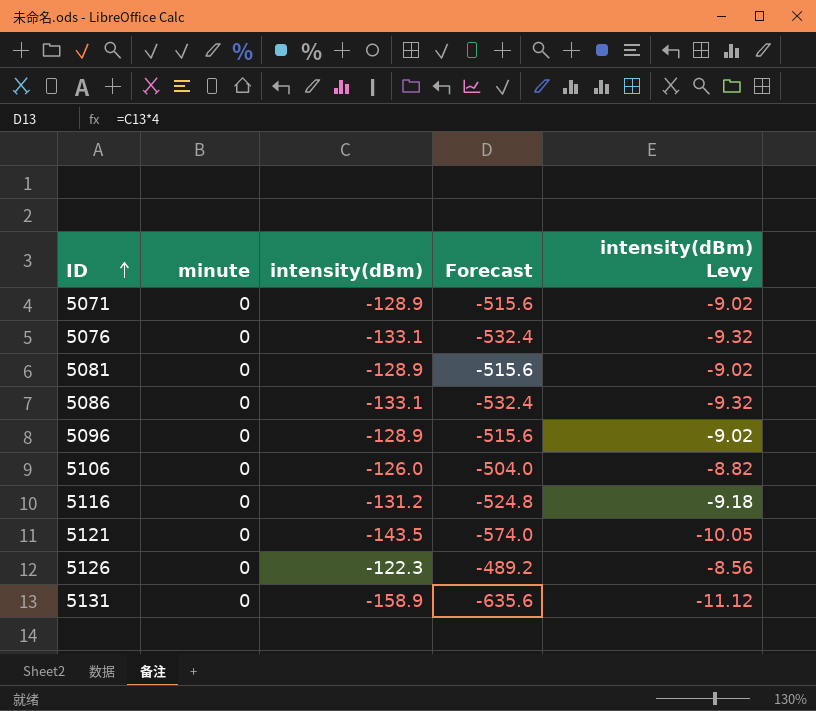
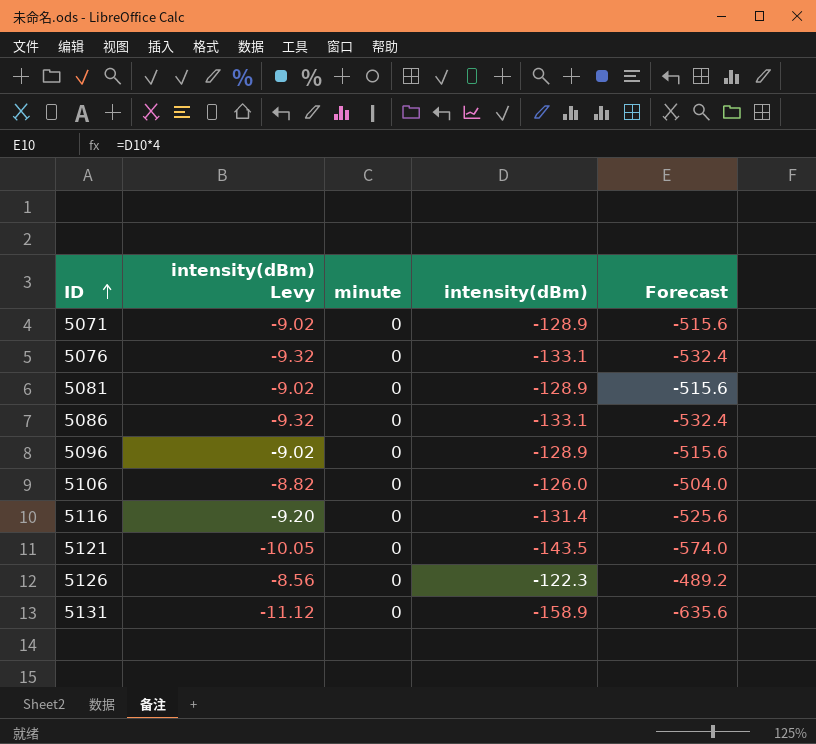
column intensity(dBm) Levy | position: 5 -> 2
5116 | intensity(dBm) Levy: -9.18 -> -9.20
5116 | intensity(dBm): -131.2 -> -131.4
5116 | Forecast: -524.8 -> -525.6

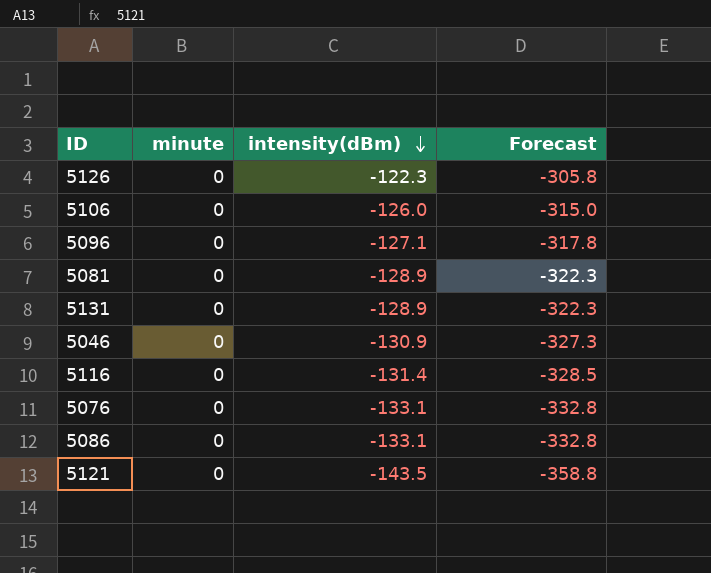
row order: ID ascending -> intensity(dBm) descending
column intensity(dBm) Levy | formula: [intensity(dBm)] * 0.07 -> none
column Forecast | formula: [intensity(dBm)] * 4 -> [intensity(dBm)] * 2.5
row 5071: -9.02 | 0 | -128.9 | -515.6 -> none
5096 | intensity(dBm): -128.9 -> -127.1
5131 | intensity(dBm): -158.9 -> -128.9
row 5046: none -> 0 | -130.9 | -327.3

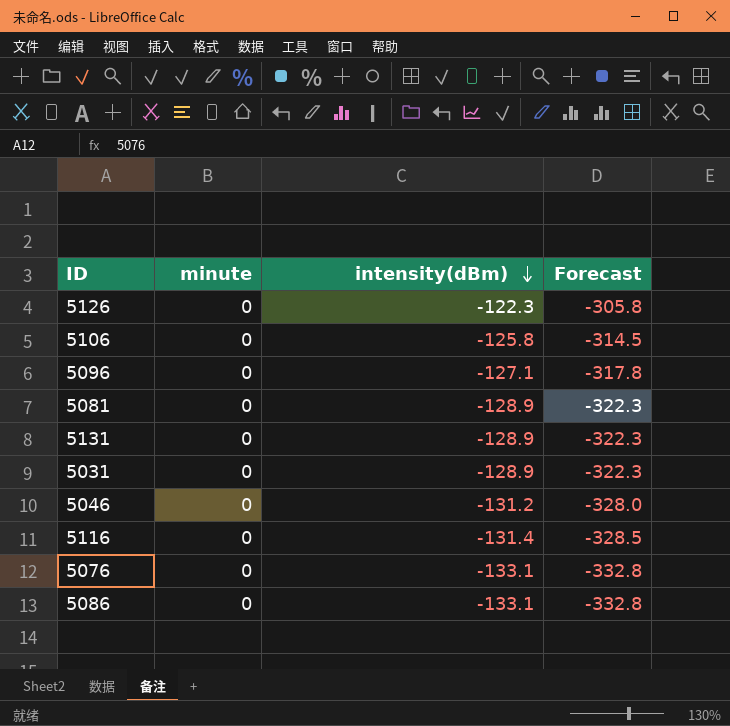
row 5121: 0 | -143.5 | -358.8 -> none
5106 | intensity(dBm): -126.0 -> -125.8
5106 | Forecast: -315.0 -> -314.5
row 5031: none -> 0 | -128.9 | -322.3
5046 | intensity(dBm): -130.9 -> -131.2
5046 | Forecast: -327.3 -> -328.0

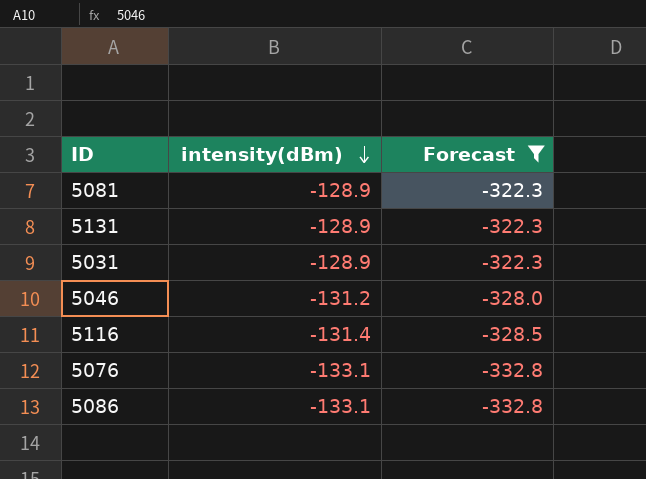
filter: none -> Forecast <= -322.3
column minute | position: 2 -> none

